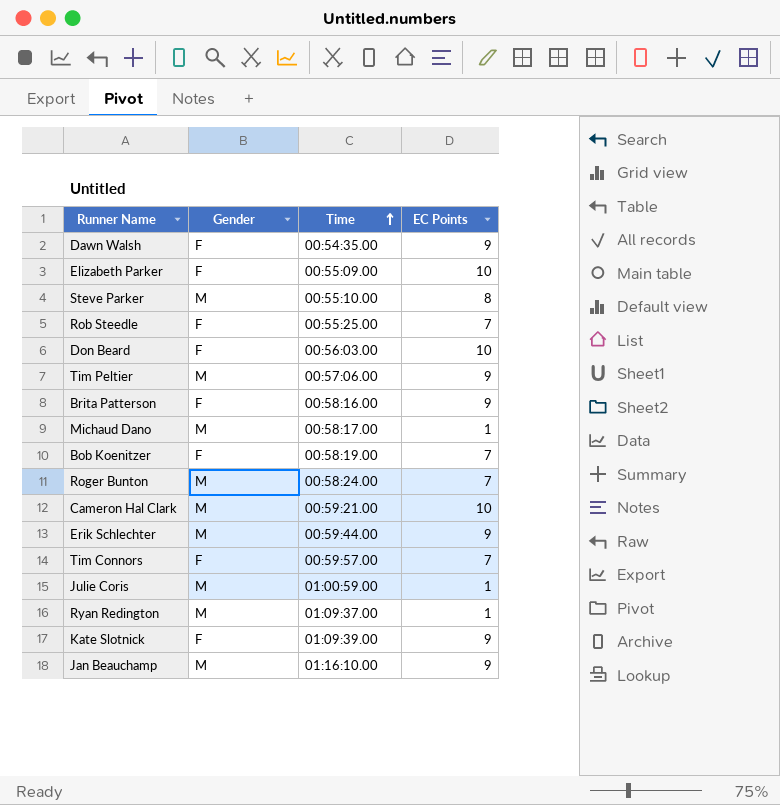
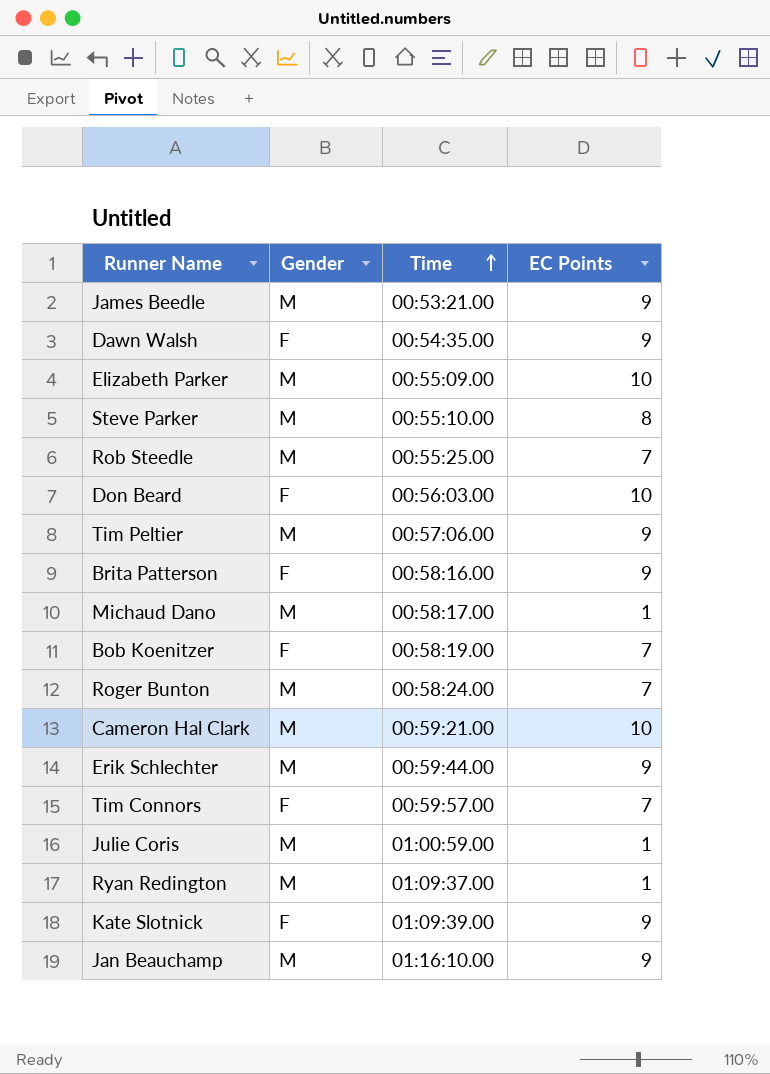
row James Beedle: none -> M | 00:53:21.00 | 9
Elizabeth Parker | Gender: F -> M
Rob Steedle | Gender: F -> M

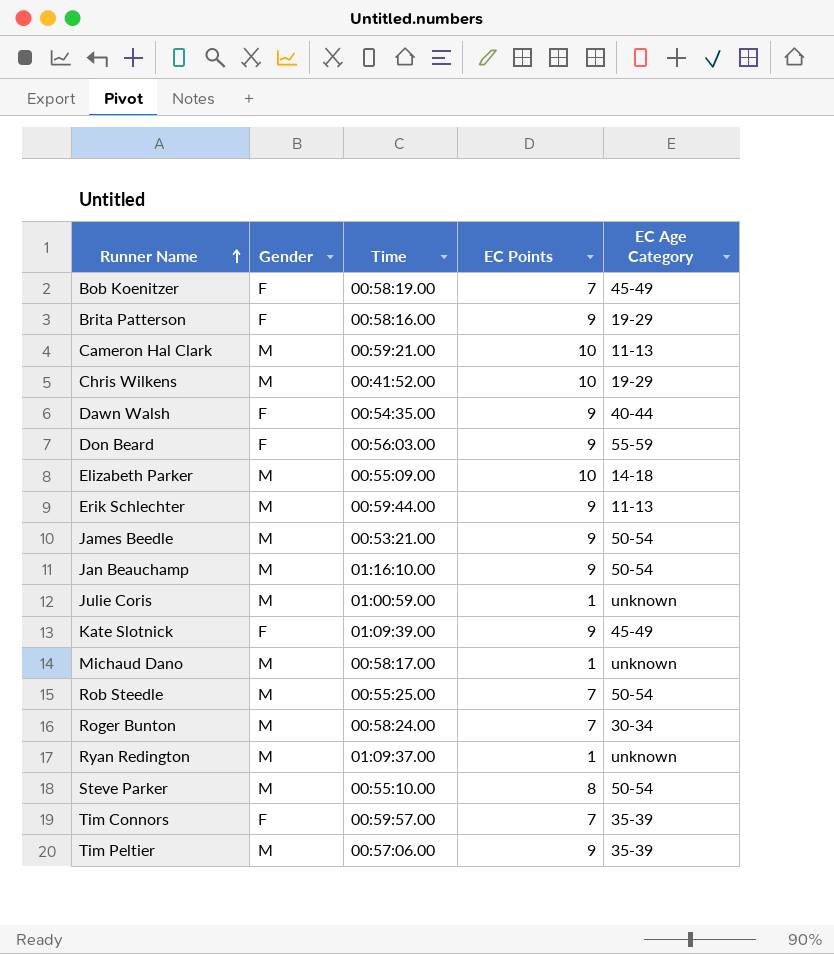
row order: Time ascending -> Runner Name ascending
column EC Age Category | position: none -> 5
row Chris Wilkens: none -> M | 00:41:52.00 | 10 | 19-29
Don Beard | EC Points: 10 -> 9

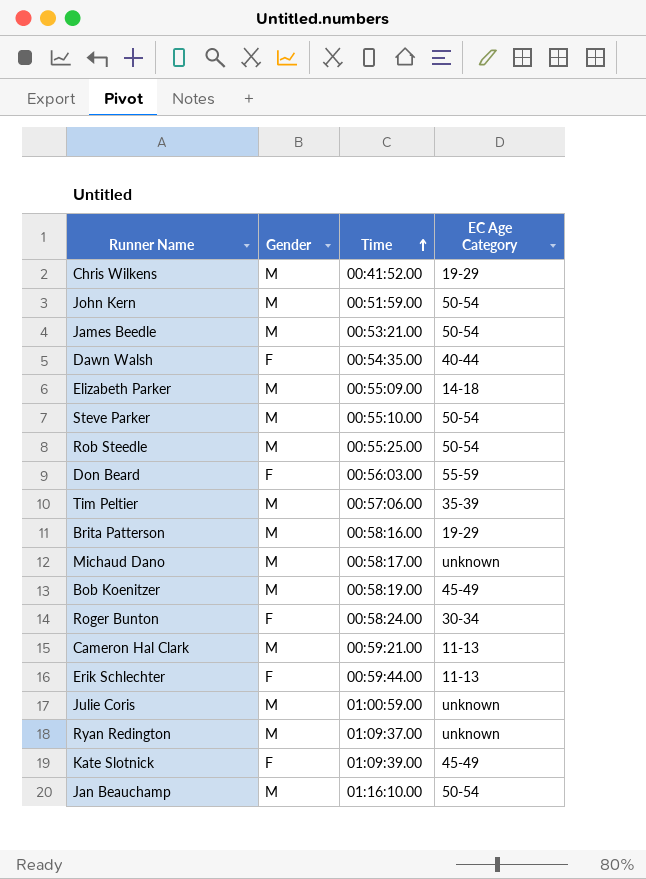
row order: Runner Name ascending -> Time ascending
column EC Points | position: 4 -> none
row Tim Connors: F | 00:59:57.00 | 7 | 35-39 -> none
row John Kern: none -> M | 00:51:59.00 | 50-54
Brita Patterson | Gender: F -> M
Bob Koenitzer | Gender: F -> M
Roger Bunton | Gender: M -> F
Erik Schlechter | Gender: M -> F

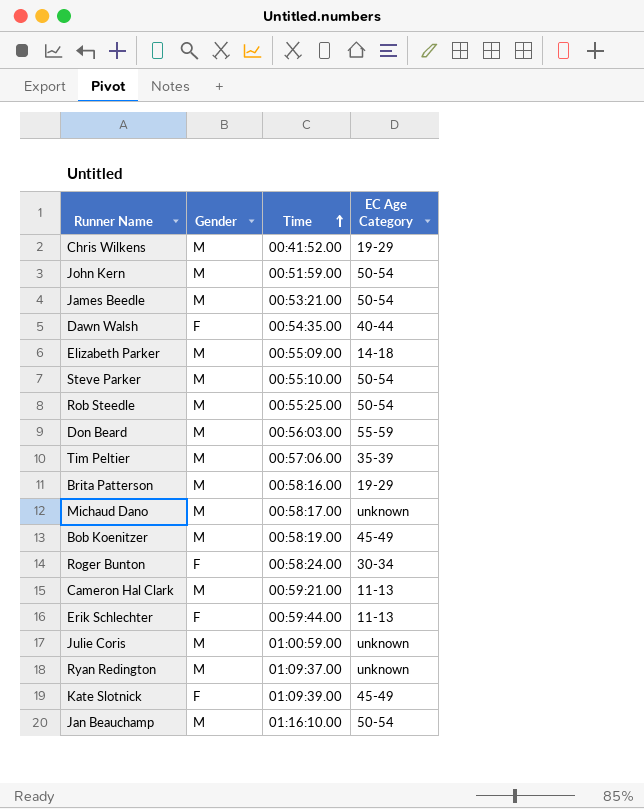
Don Beard | Gender: F -> M

